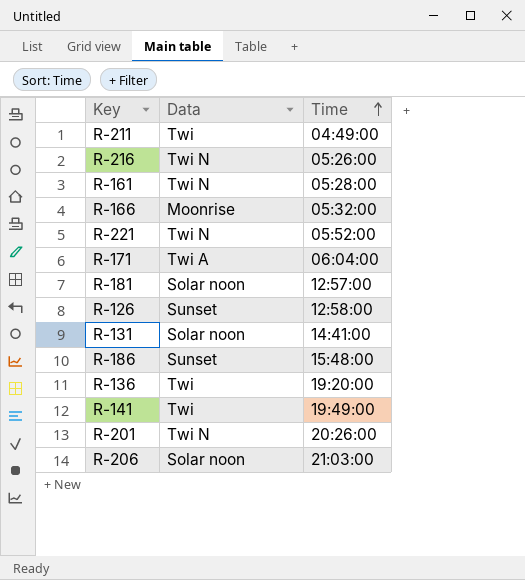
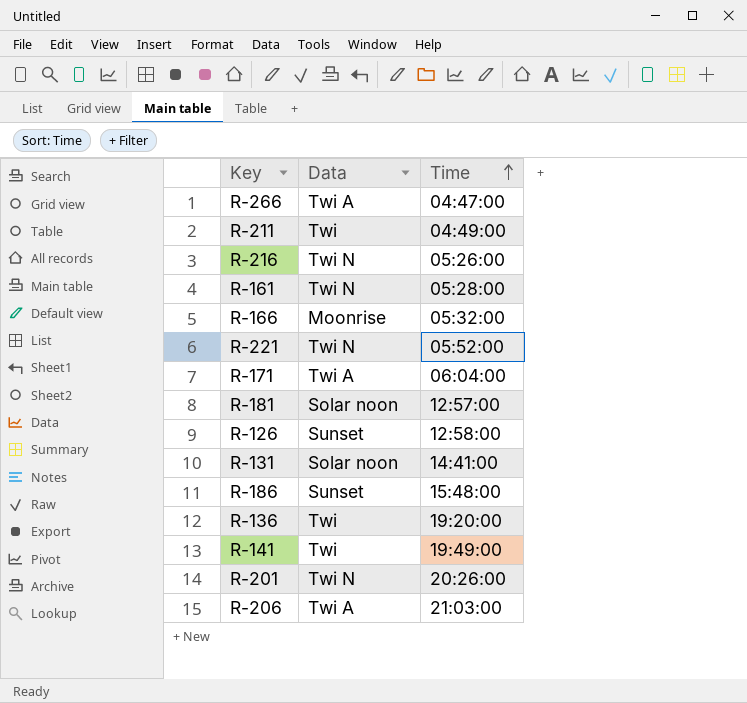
row R-266: none -> Twi A | 04:47:00
R-206 | Data: Solar noon -> Twi A

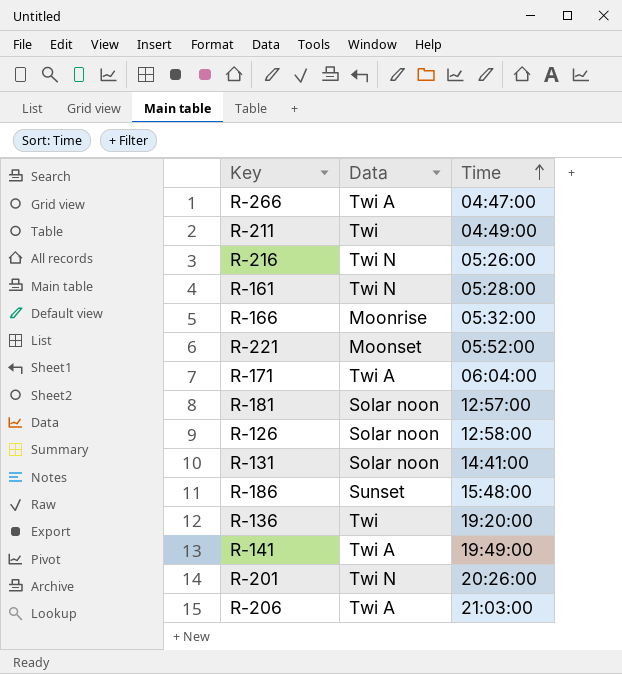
R-221 | Data: Twi N -> Moonset
R-126 | Data: Sunset -> Solar noon
R-141 | Data: Twi -> Twi A

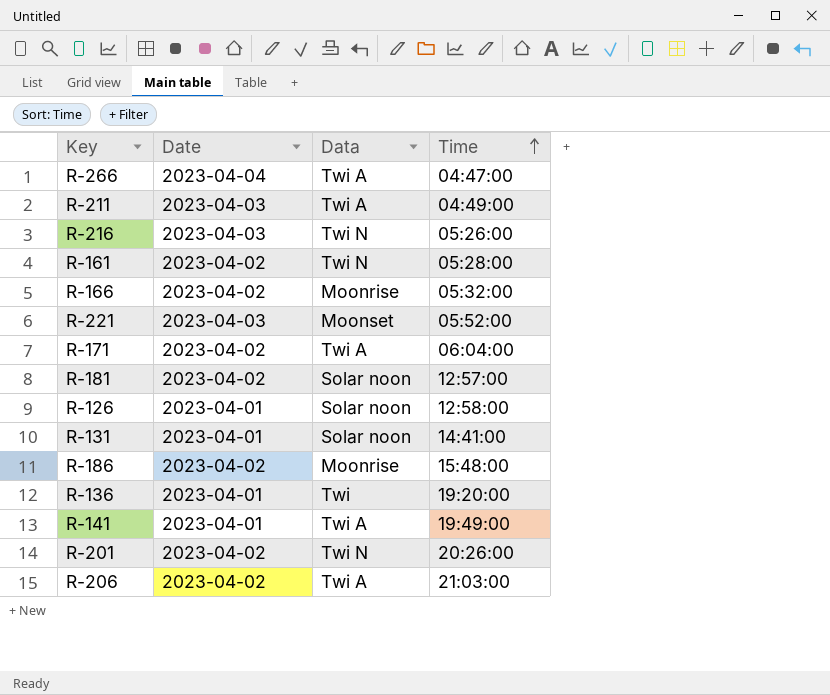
column Date | position: none -> 2
R-211 | Data: Twi -> Twi A
R-186 | Data: Sunset -> Moonrise

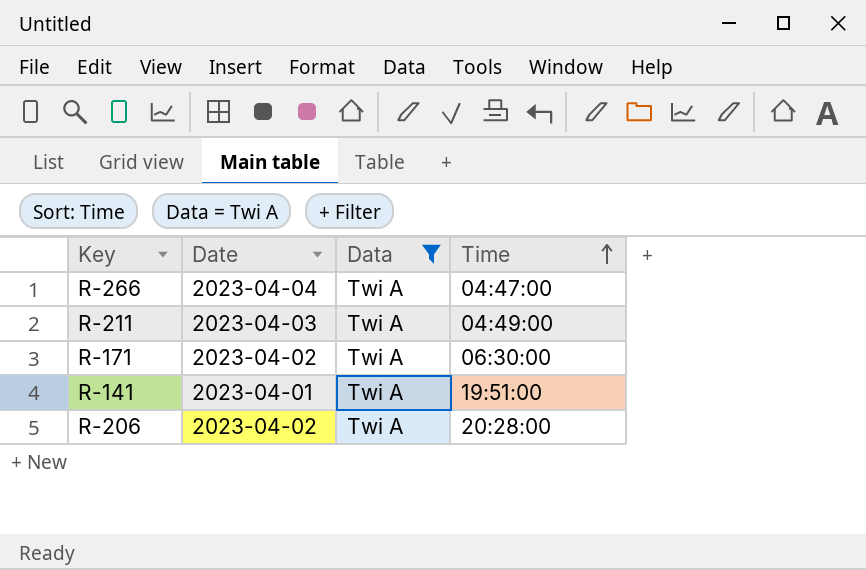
filter: none -> Data = Twi A
R-171 | Time: 06:04:00 -> 06:30:00
R-141 | Time: 19:49:00 -> 19:51:00
R-206 | Time: 21:03:00 -> 20:28:00

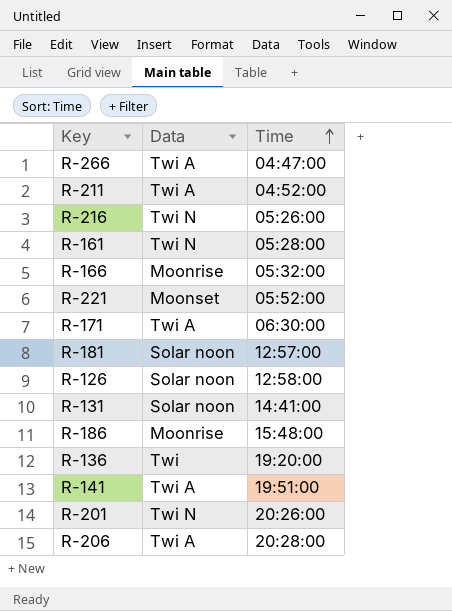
filter: Data = Twi A -> none
column Date | position: 2 -> none
R-211 | Time: 04:49:00 -> 04:52:00

